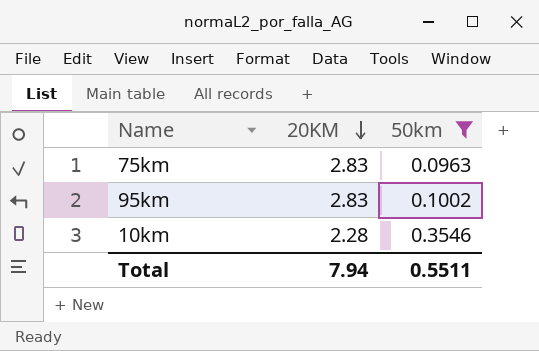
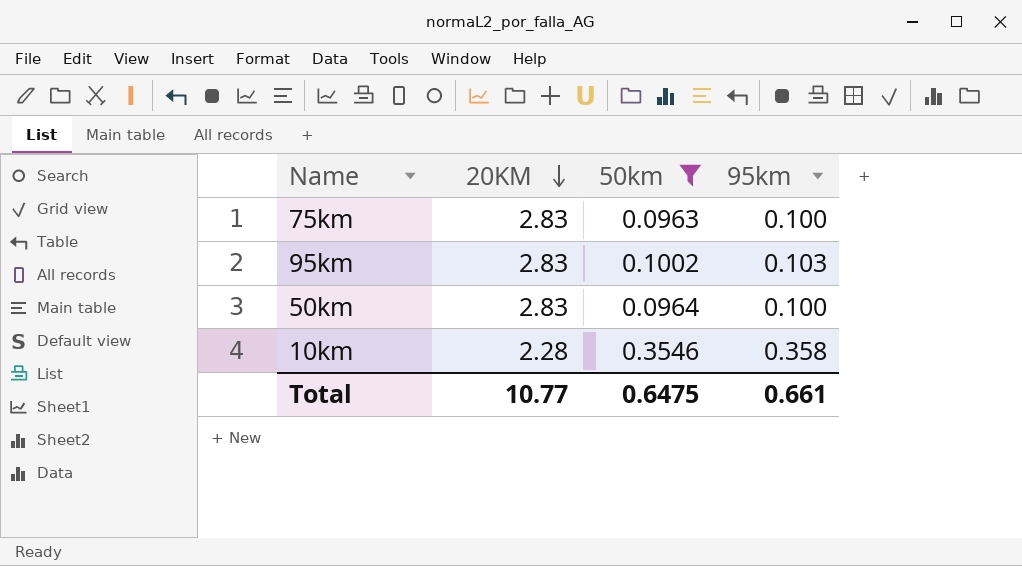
column 95km | position: none -> 4
row 50km: none -> 2.83 | 0.0964 | 0.100
Total | 20KM: 7.94 -> 10.77
Total | 50km: 0.5511 -> 0.6475

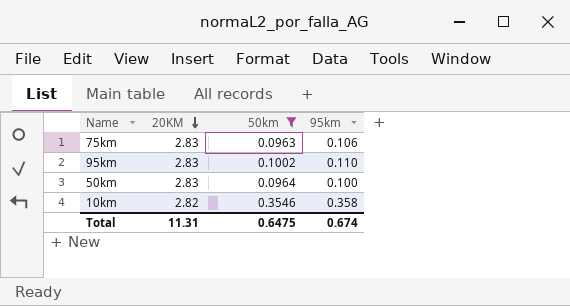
75km | 95km: 0.100 -> 0.106
95km | 95km: 0.103 -> 0.110
10km | 20KM: 2.28 -> 2.82
Total | 20KM: 10.77 -> 11.31
Total | 95km: 0.661 -> 0.674

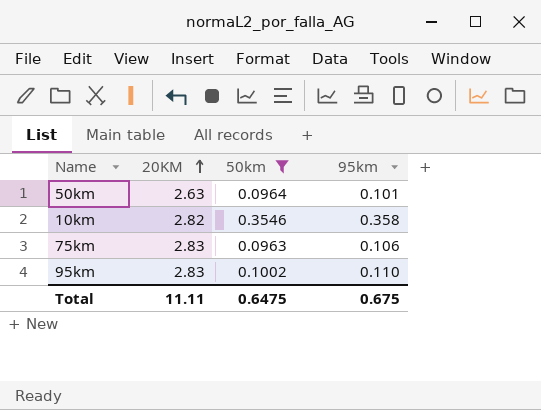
row order: 20KM descending -> 20KM ascending
50km | 20KM: 2.83 -> 2.63
50km | 95km: 0.100 -> 0.101
Total | 20KM: 11.31 -> 11.11
Total | 95km: 0.674 -> 0.675

